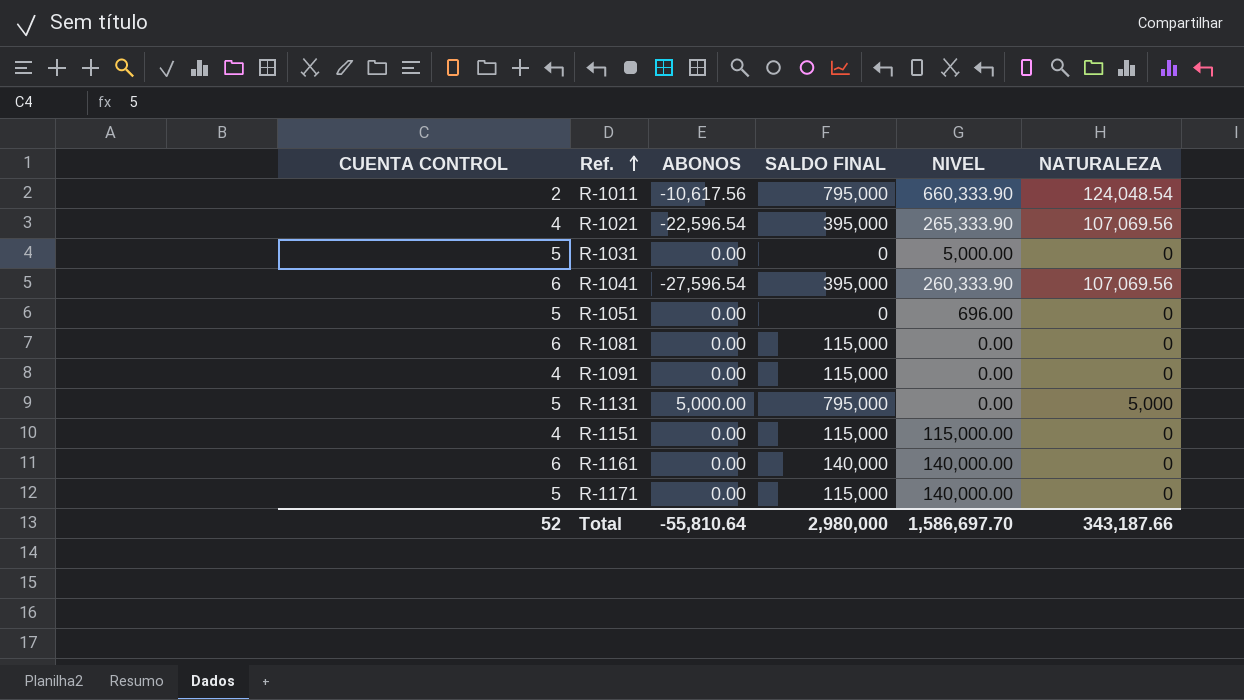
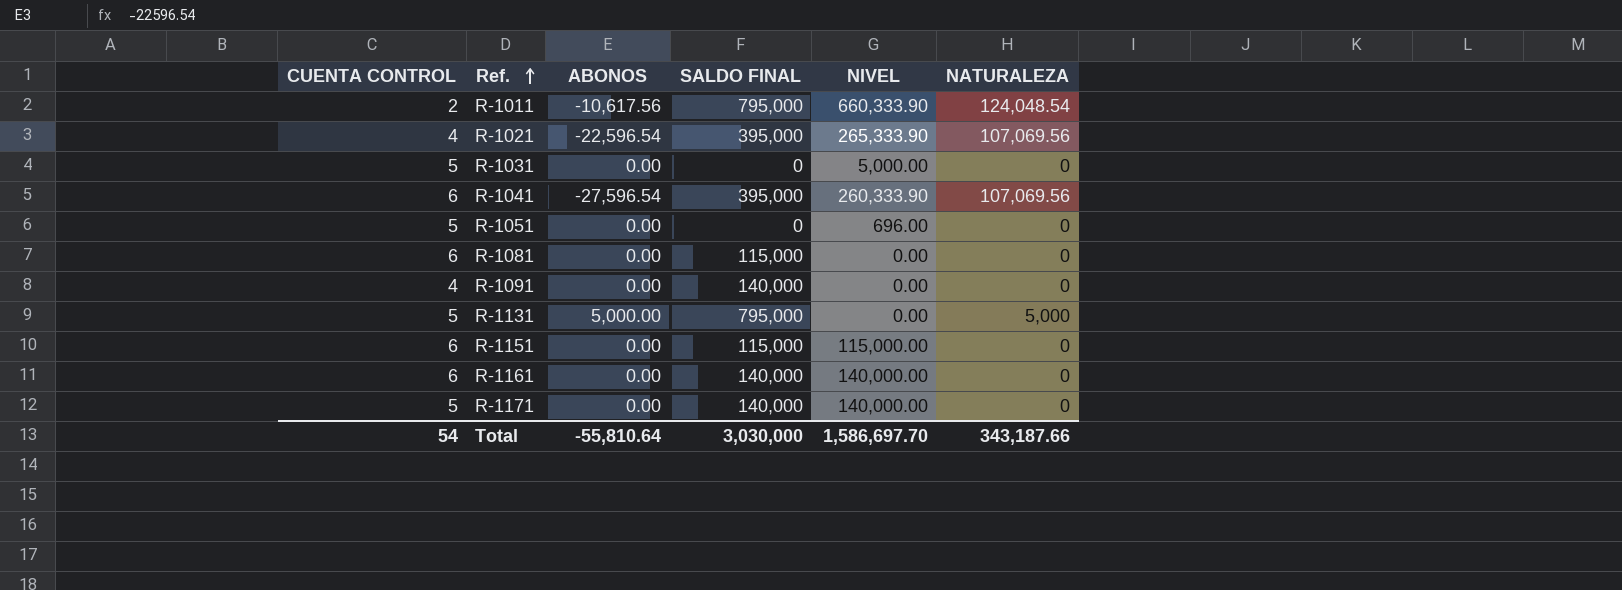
R-1091 | SALDO FINAL: 115,000 -> 140,000
R-1151 | CUENTA CONTROL: 4 -> 6
R-1171 | SALDO FINAL: 115,000 -> 140,000
Total | CUENTA CONTROL: 52 -> 54
Total | SALDO FINAL: 2,980,000 -> 3,030,000

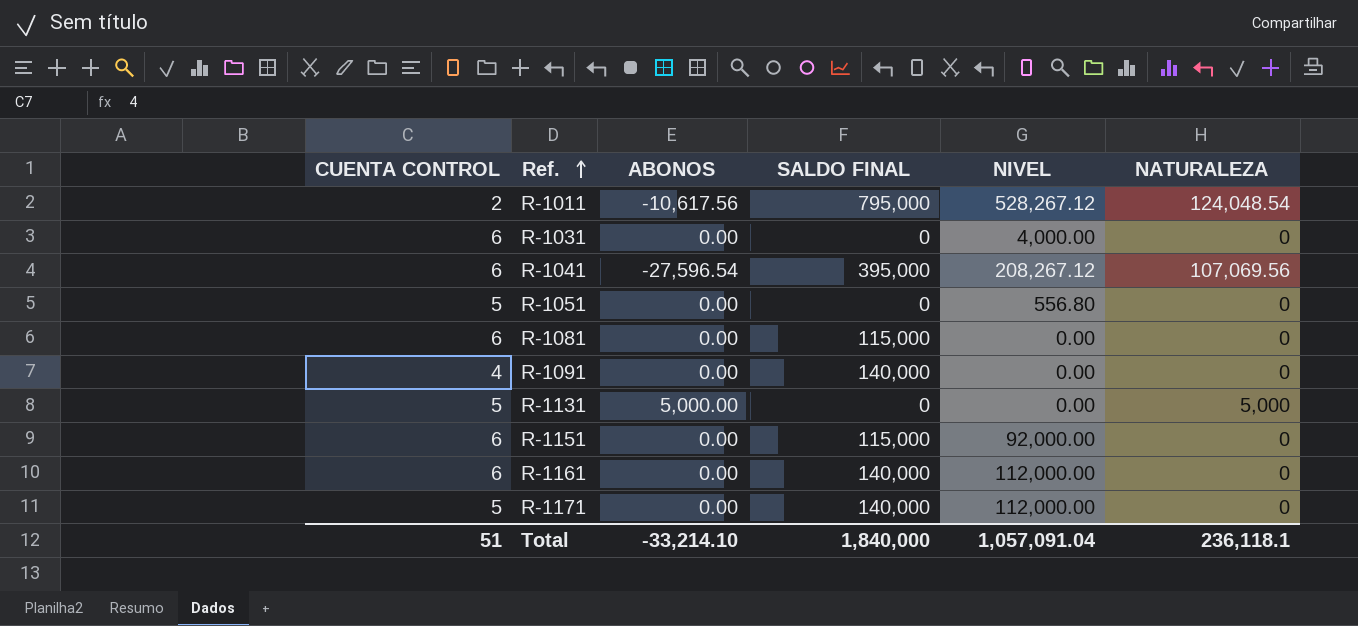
row R-1021: 4 | -22,596.54 | 395,000 | 265,333.90 | 107,069.56 -> none
R-1011 | NIVEL: 660,333.90 -> 528,267.12
R-1031 | CUENTA CONTROL: 5 -> 6
R-1031 | NIVEL: 5,000.00 -> 4,000.00
R-1041 | NIVEL: 260,333.90 -> 208,267.12
R-1051 | NIVEL: 696.00 -> 556.80
R-1131 | SALDO FINAL: 795,000 -> 0
R-1151 | NIVEL: 115,000.00 -> 92,000.00
R-1161 | NIVEL: 140,000.00 -> 112,000.00
R-1171 | NIVEL: 140,000.00 -> 112,000.00
Total | CUENTA CONTROL: 54 -> 51
Total | ABONOS: -55,810.64 -> -33,214.10
Total | SALDO FINAL: 3,030,000 -> 1,840,000
Total | NIVEL: 1,586,697.70 -> 1,057,091.04
Total | NATURALEZA: 343,187.66 -> 236,118.1

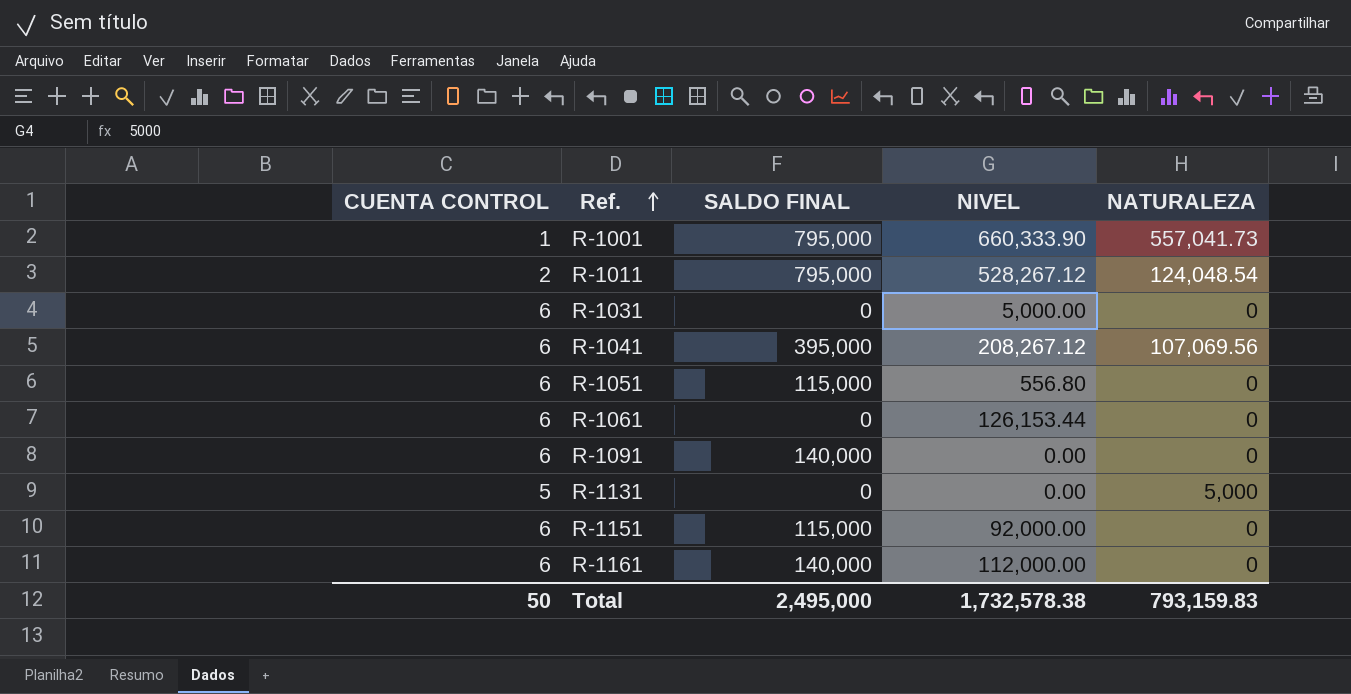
column ABONOS | position: 3 -> none
row R-1081: 6 | 0.00 | 115,000 | 0.00 | 0 -> none
row R-1171: 5 | 0.00 | 140,000 | 112,000.00 | 0 -> none
row R-1001: none -> 1 | 795,000 | 660,333.90 | 557,041.73
R-1031 | NIVEL: 4,000.00 -> 5,000.00
R-1051 | CUENTA CONTROL: 5 -> 6
R-1051 | SALDO FINAL: 0 -> 115,000
row R-1061: none -> 6 | 0 | 126,153.44 | 0
R-1091 | CUENTA CONTROL: 4 -> 6
Total | CUENTA CONTROL: 51 -> 50
Total | SALDO FINAL: 1,840,000 -> 2,495,000
Total | NIVEL: 1,057,091.04 -> 1,732,578.38
Total | NATURALEZA: 236,118.1 -> 793,159.83

